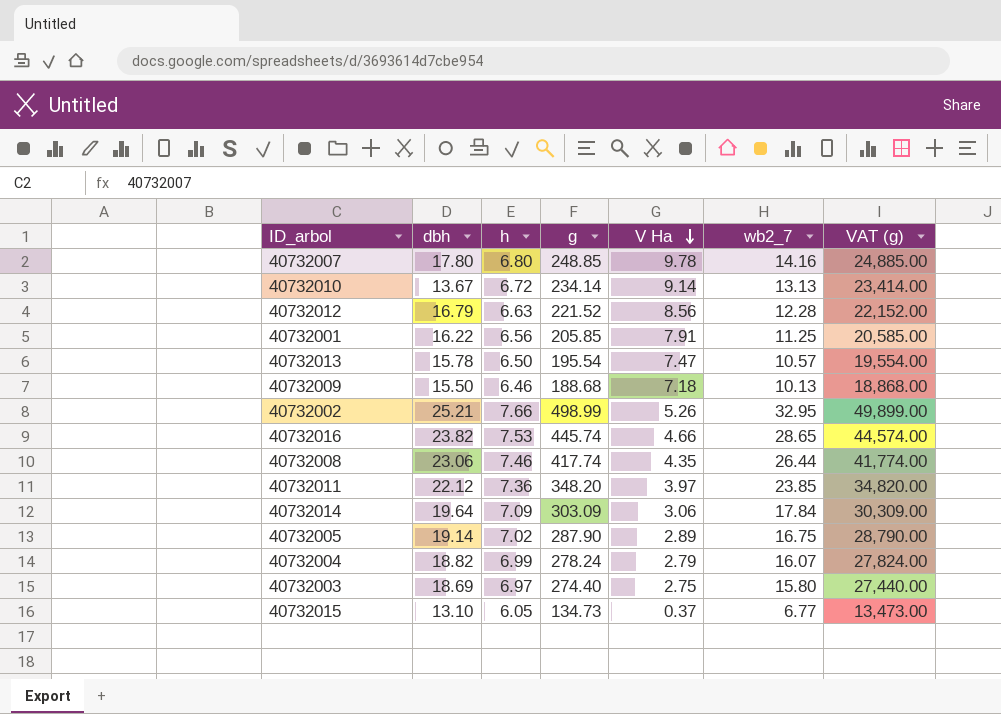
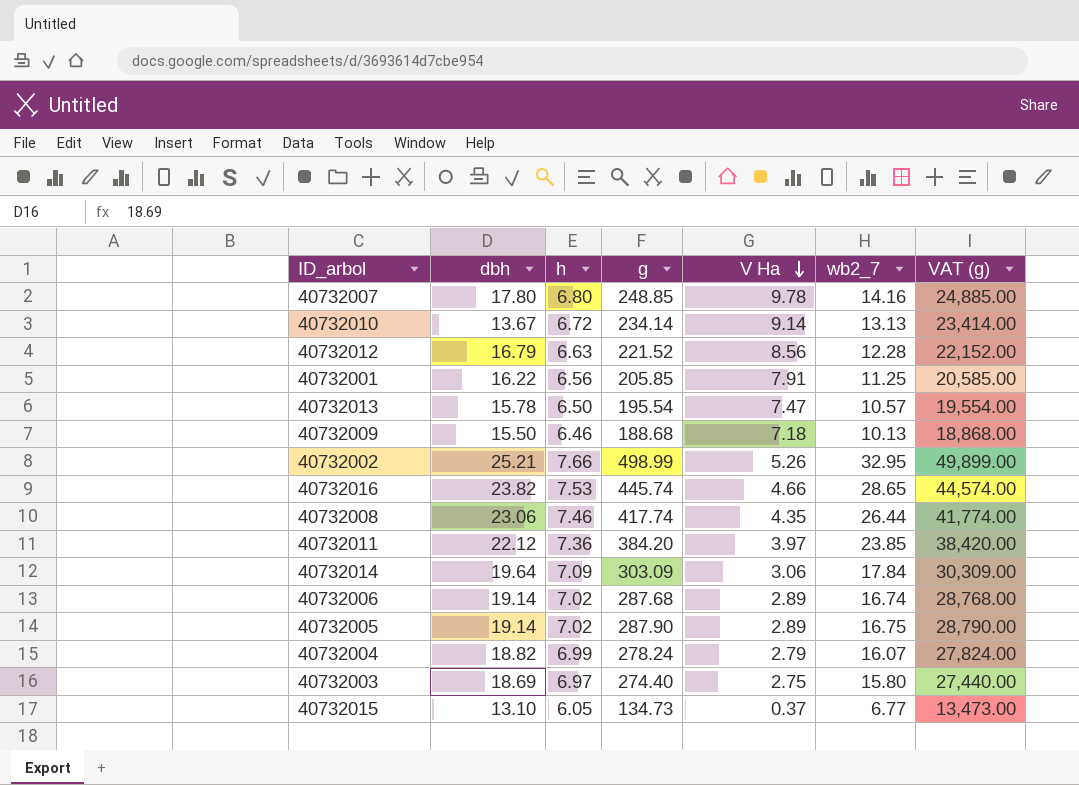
40732011 | g: 348.20 -> 384.20
40732011 | VAT (g): 34,820.00 -> 38,420.00
row 40732006: none -> 19.14 | 7.02 | 287.68 | 2.89 | 16.74 | 28,768.00

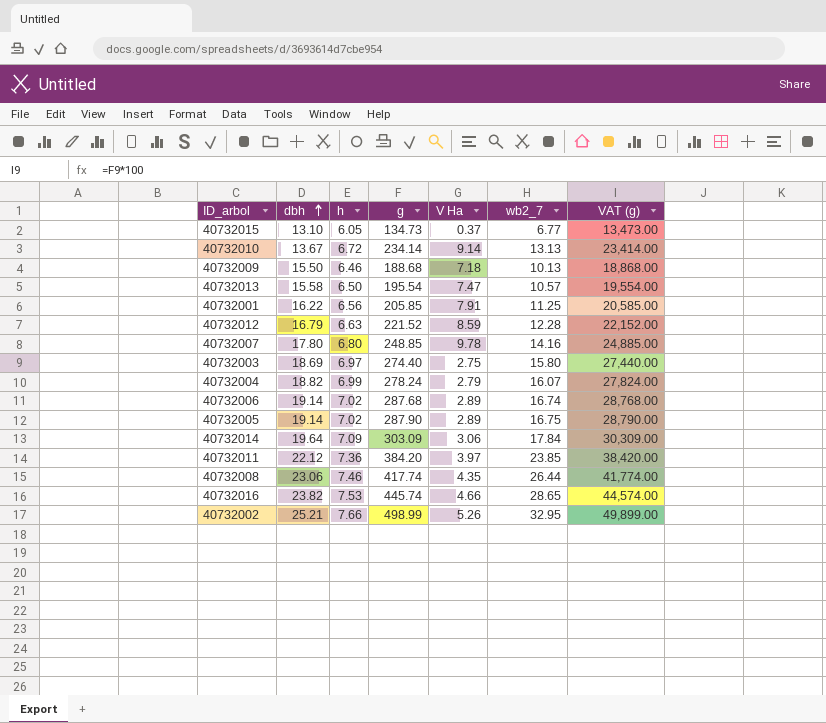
row order: V Ha descending -> dbh ascending
40732013 | dbh: 15.78 -> 15.58
40732012 | V Ha: 8.56 -> 8.59

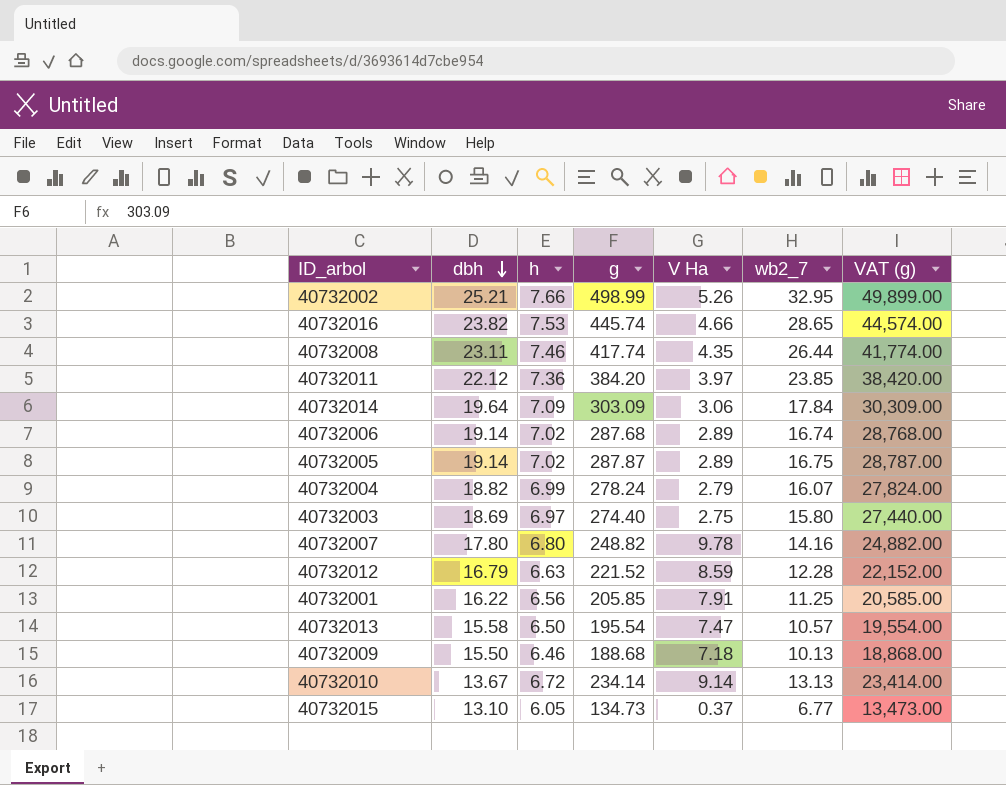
row order: dbh ascending -> dbh descending
40732008 | dbh: 23.06 -> 23.11
40732005 | g: 287.90 -> 287.87
40732005 | VAT (g): 28,790.00 -> 28,787.00
40732007 | g: 248.85 -> 248.82
40732007 | VAT (g): 24,885.00 -> 24,882.00

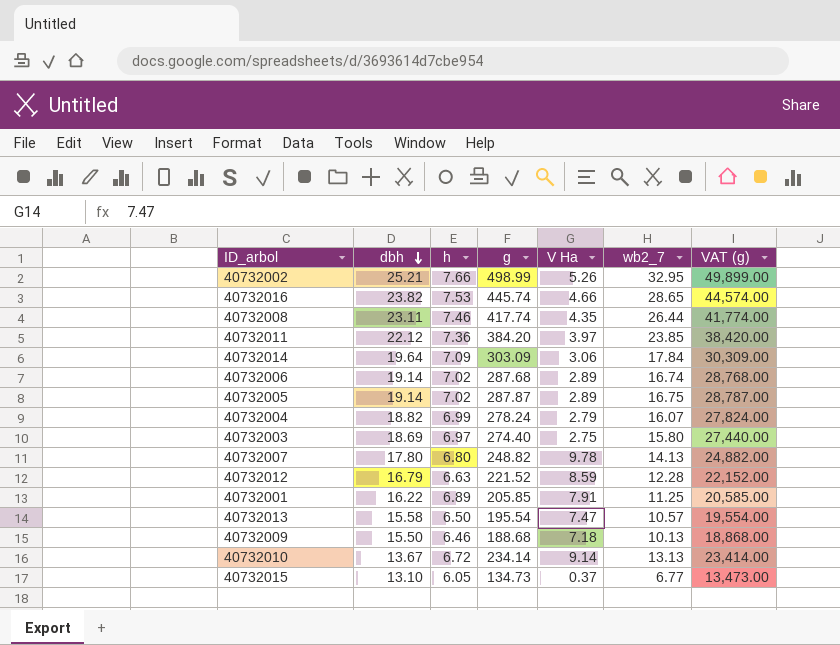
40732007 | wb2_7: 14.16 -> 14.13
40732001 | h: 6.56 -> 6.89

